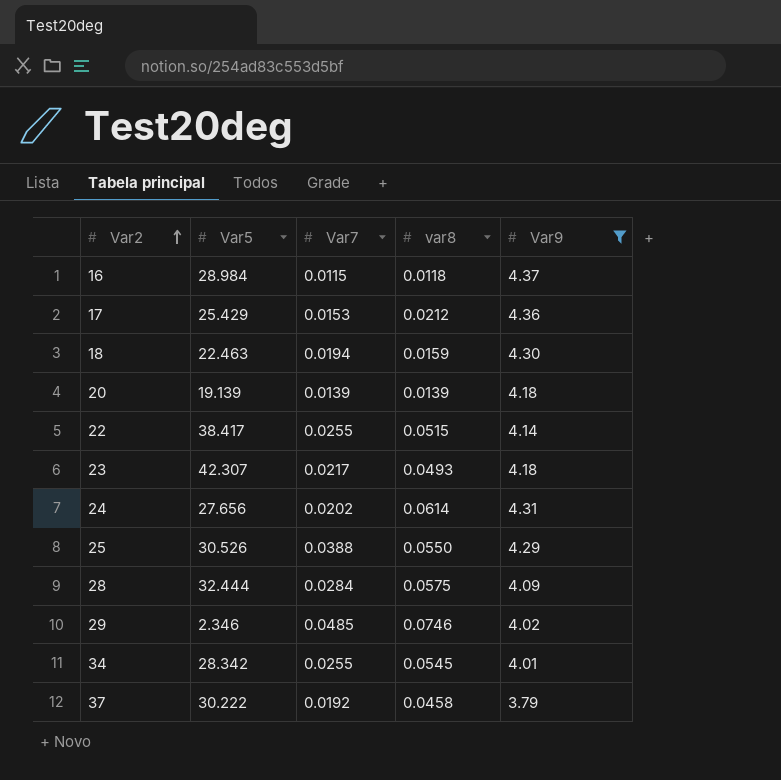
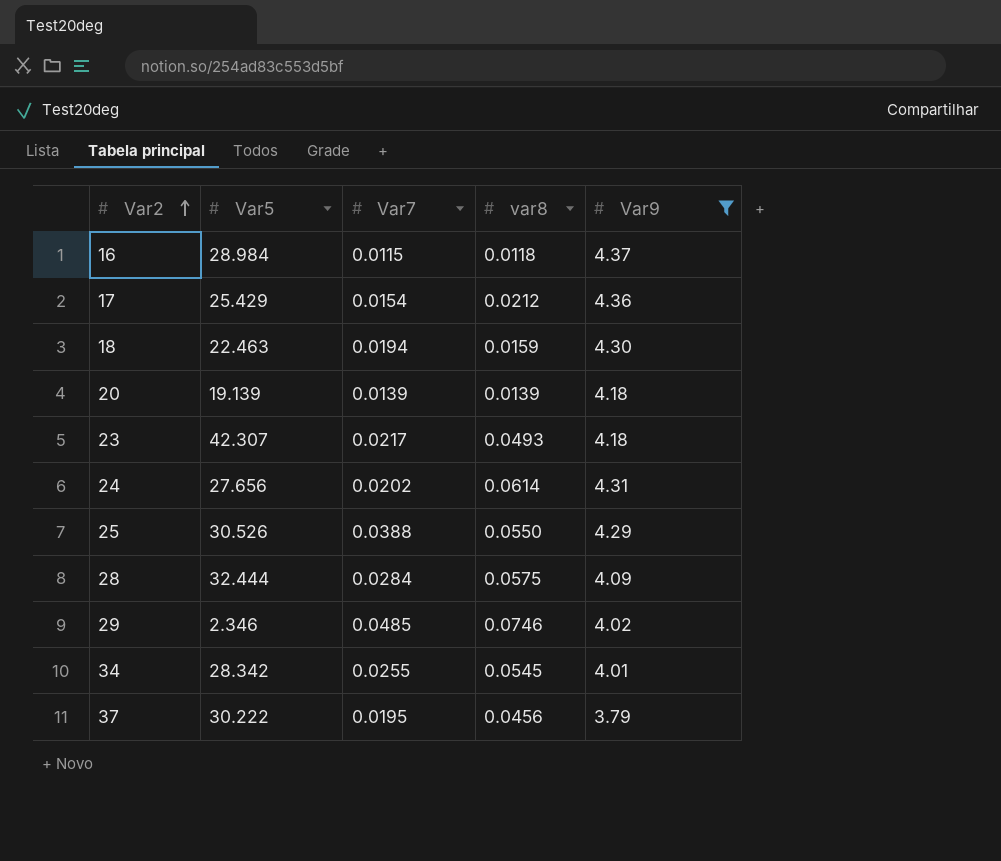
row 22: 38.417 | 0.0255 | 0.0515 | 4.14 -> none
17 | Var7: 0.0153 -> 0.0154
37 | Var7: 0.0192 -> 0.0195
37 | var8: 0.0458 -> 0.0456

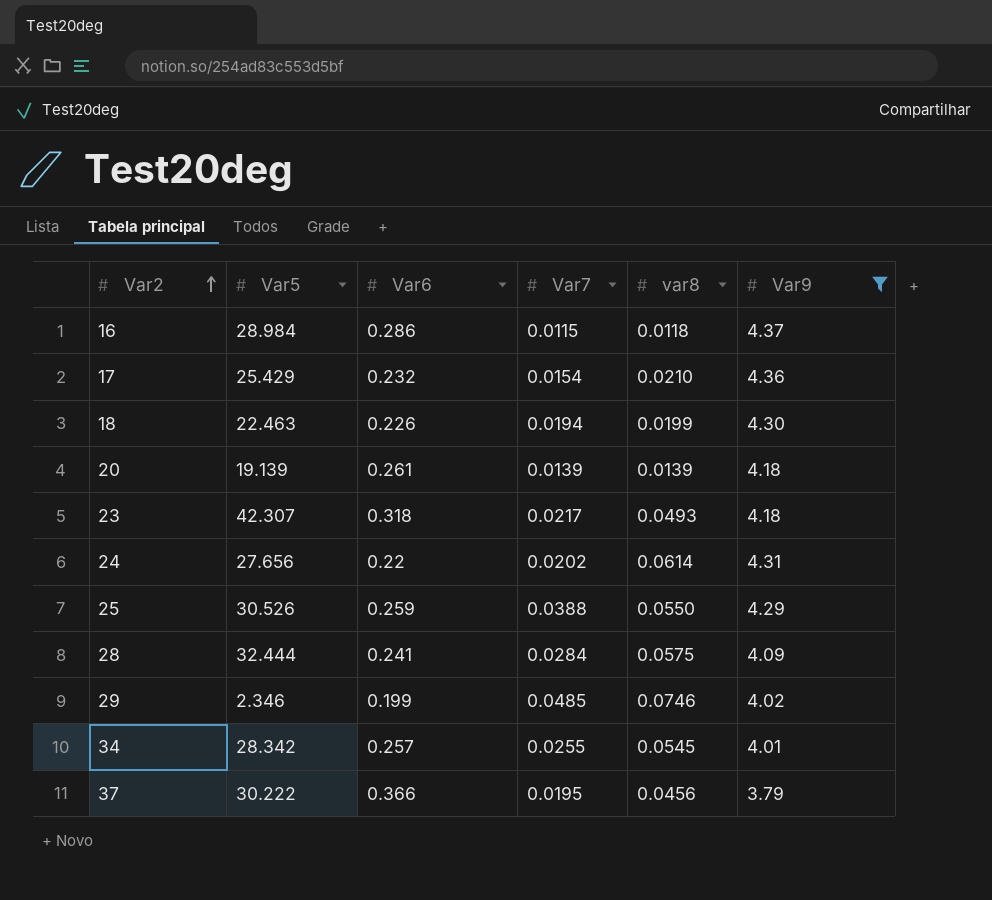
column Var6 | position: none -> 3
17 | var8: 0.0212 -> 0.0210
18 | var8: 0.0159 -> 0.0199

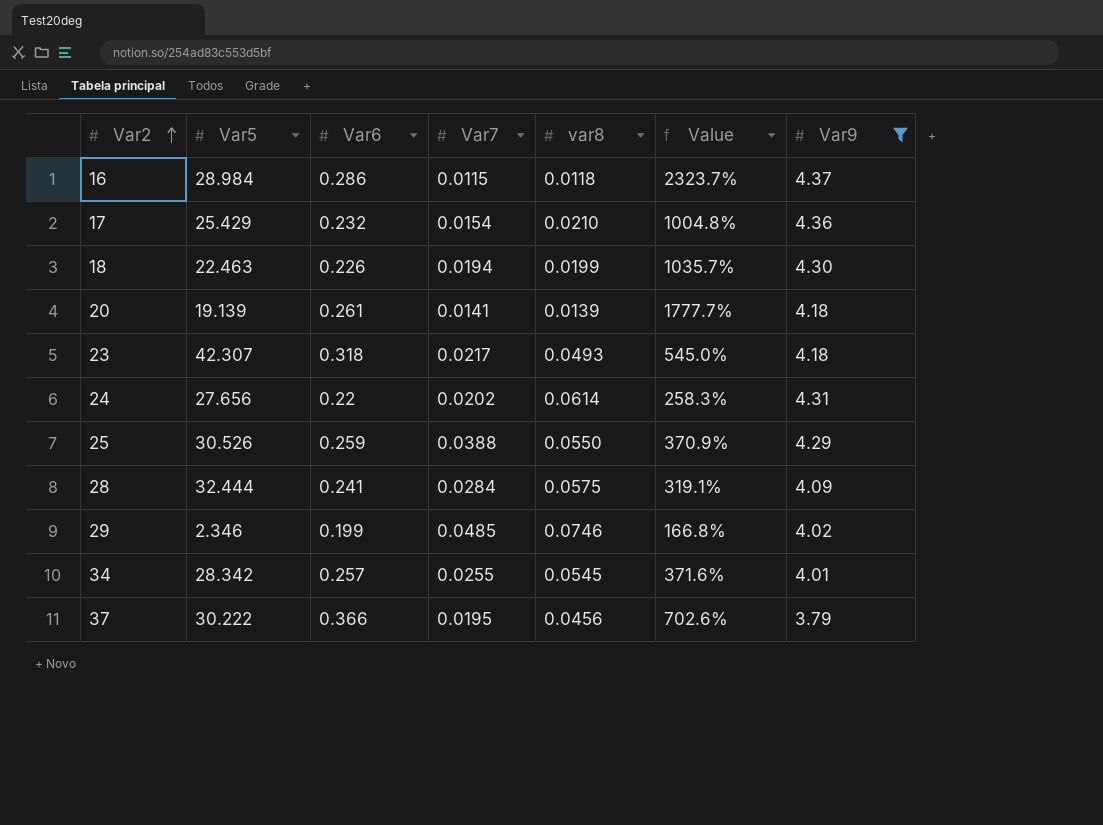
column Value | formula: none -> ([Var6] - [var8]) / [var8]
20 | Var7: 0.0139 -> 0.0141

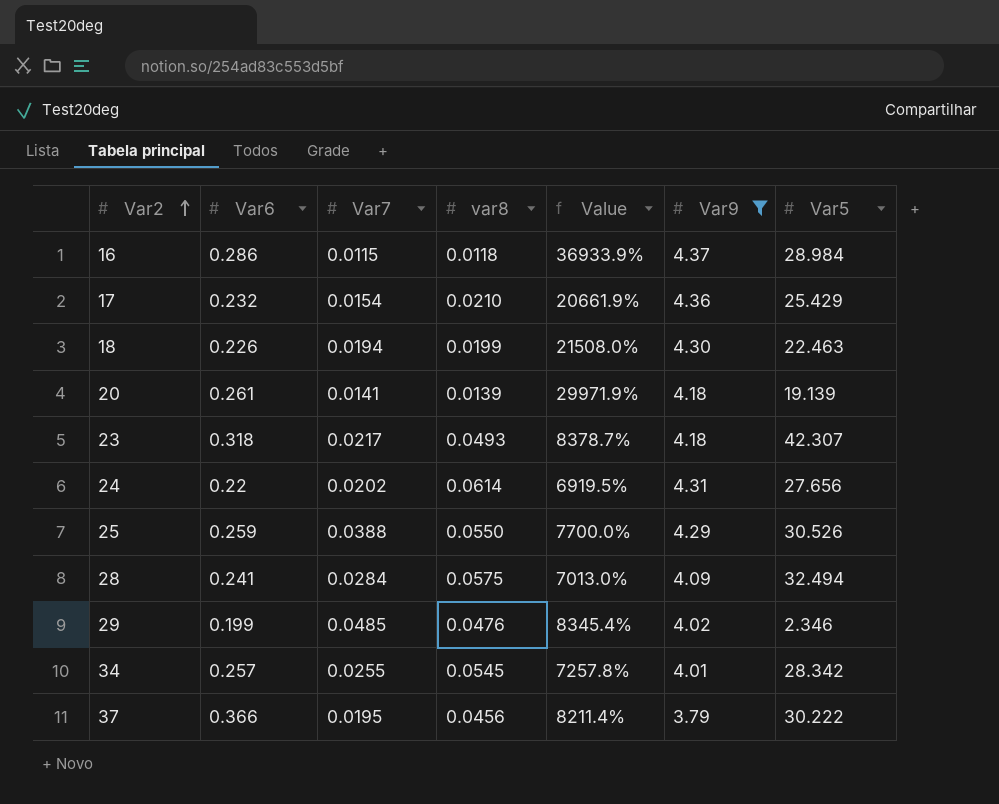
column Value | formula: ([Var6] - [var8]) / [var8] -> ([Var9] - [var8]) / [var8]
column Var5 | position: 2 -> 7
28 | Var5: 32.444 -> 32.494
29 | var8: 0.0746 -> 0.0476

